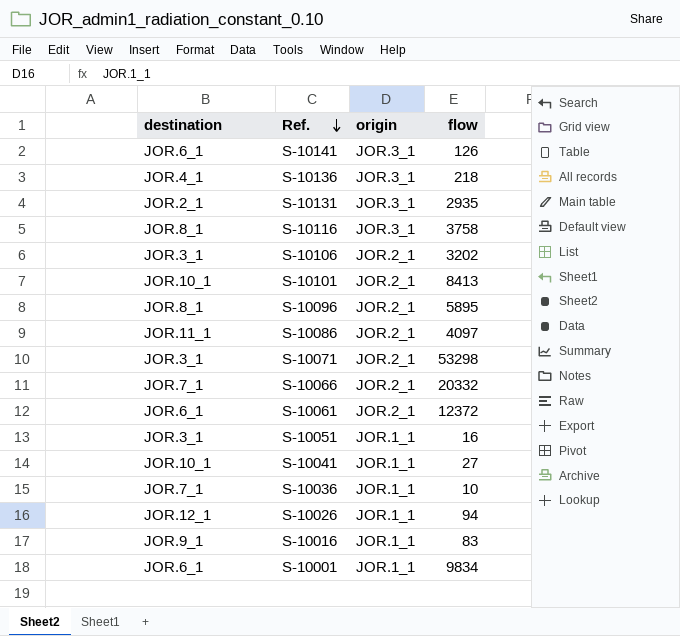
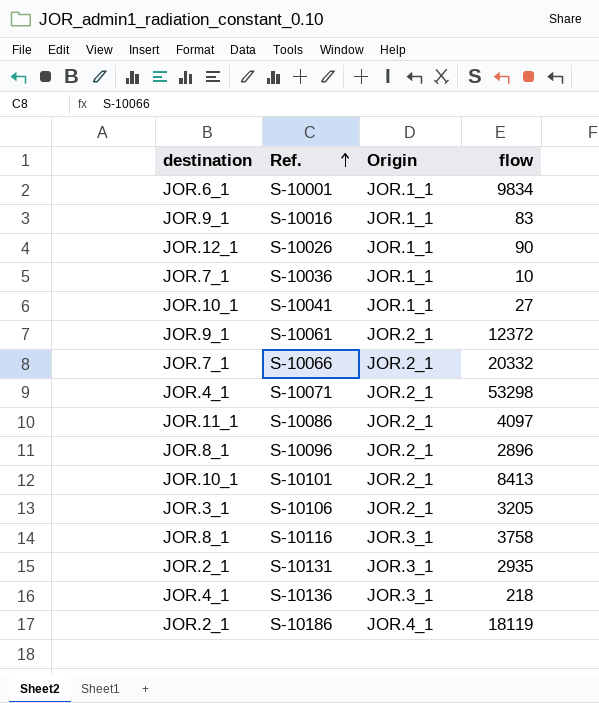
row order: Ref. descending -> Ref. ascending
column name: origin -> Origin
row S-10141: JOR.6_1 | JOR.3_1 | 126 -> none
row S-10051: JOR.3_1 | JOR.1_1 | 16 -> none
S-10026 | flow: 94 -> 90
S-10061 | destination: JOR.6_1 -> JOR.9_1
S-10071 | destination: JOR.3_1 -> JOR.4_1
S-10096 | flow: 5895 -> 2896
S-10106 | flow: 3202 -> 3205
row S-10186: none -> JOR.2_1 | JOR.4_1 | 18119

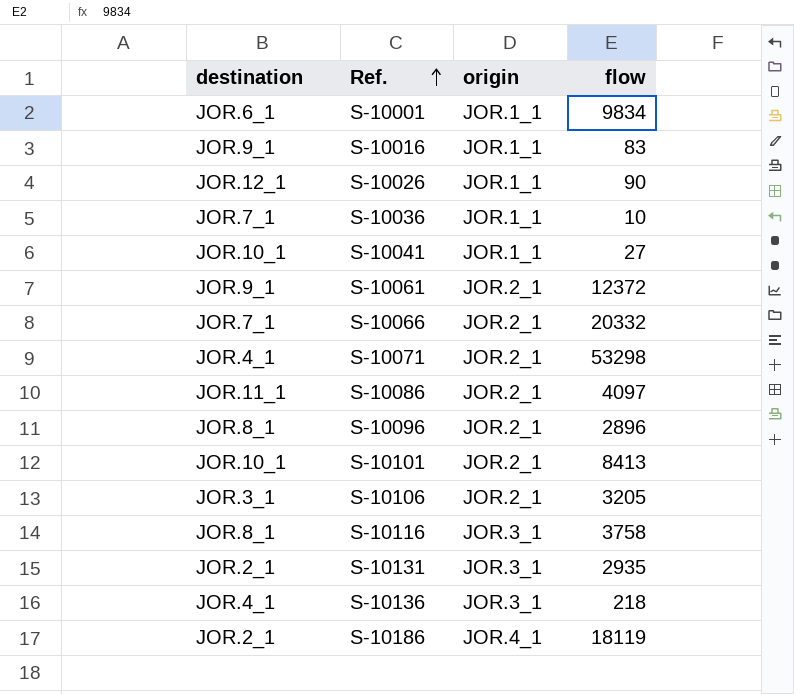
column name: Origin -> origin

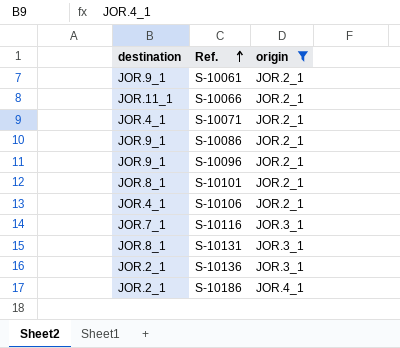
filter: none -> origin != JOR.1_1
column flow | position: 4 -> none
S-10066 | destination: JOR.7_1 -> JOR.11_1
S-10086 | destination: JOR.11_1 -> JOR.9_1
S-10096 | destination: JOR.8_1 -> JOR.9_1
S-10101 | destination: JOR.10_1 -> JOR.8_1
S-10106 | destination: JOR.3_1 -> JOR.4_1
S-10116 | destination: JOR.8_1 -> JOR.7_1
S-10131 | destination: JOR.2_1 -> JOR.8_1
S-10136 | destination: JOR.4_1 -> JOR.2_1

